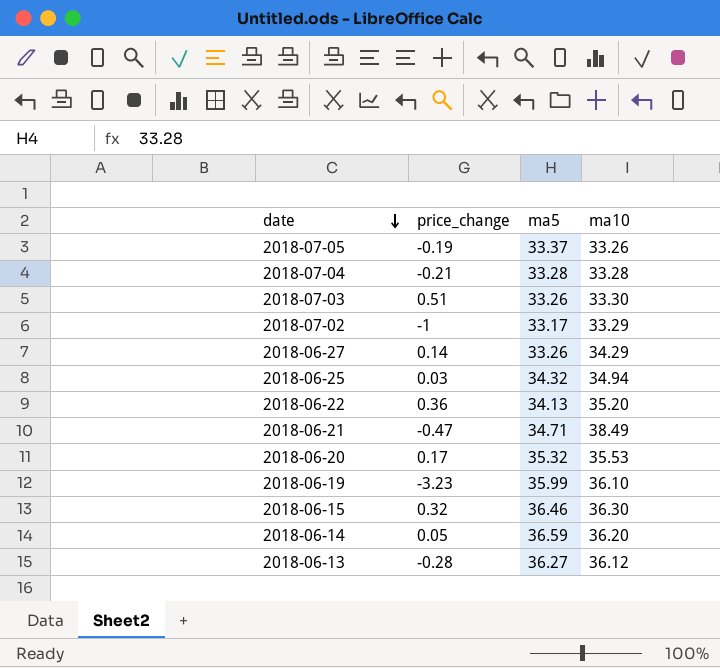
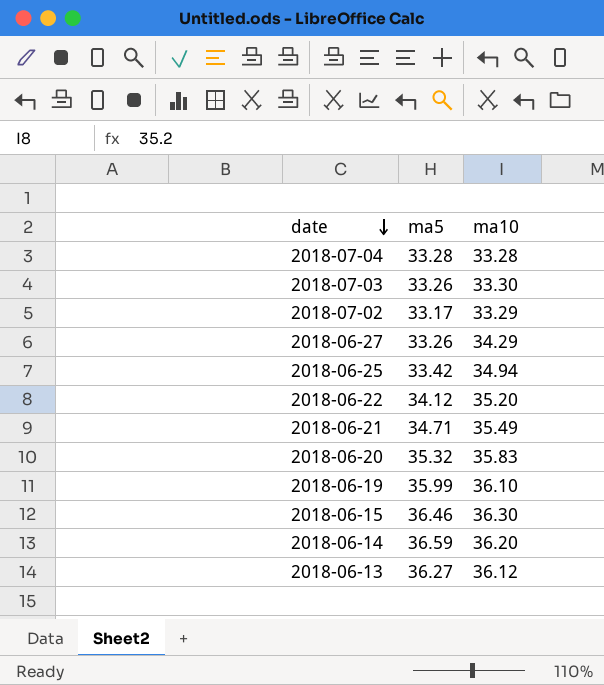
column price_change | position: 2 -> none
row 2018-07-05: -0.19 | 33.37 | 33.26 -> none
2018-06-25 | ma5: 34.32 -> 33.42
2018-06-22 | ma5: 34.13 -> 34.12
2018-06-21 | ma10: 38.49 -> 35.49
2018-06-20 | ma10: 35.53 -> 35.83

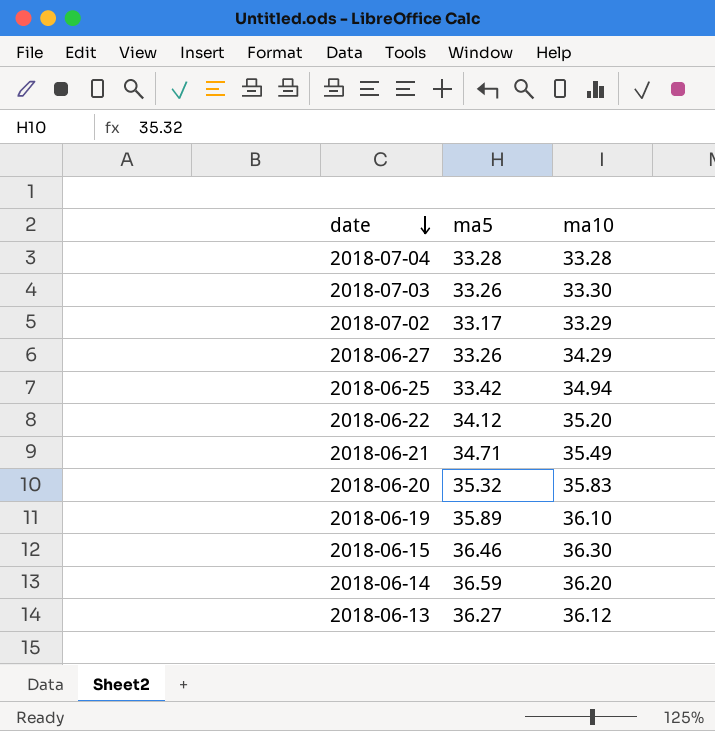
2018-06-19 | ma5: 35.99 -> 35.89

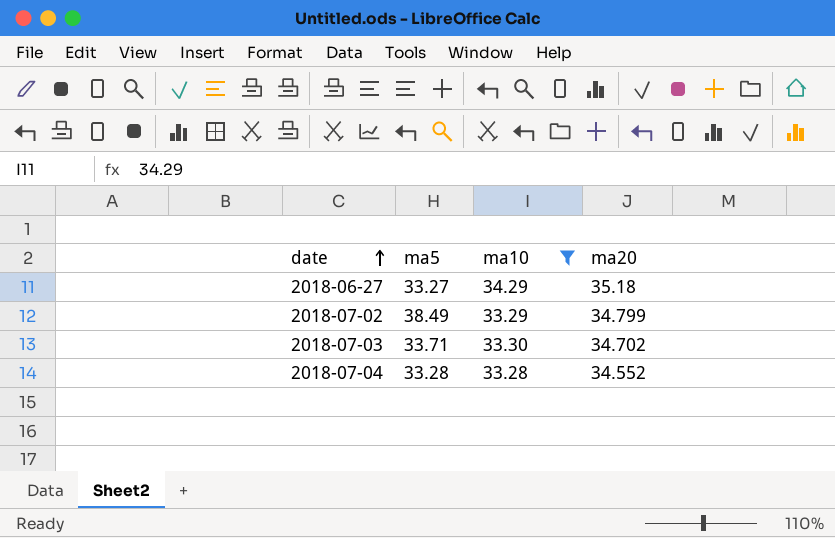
filter: none -> ma10 <= 34.29
row order: date descending -> date ascending
column ma20 | position: none -> 4
2018-06-27 | ma5: 33.26 -> 33.27
2018-07-02 | ma5: 33.17 -> 38.49
2018-07-03 | ma5: 33.26 -> 33.71

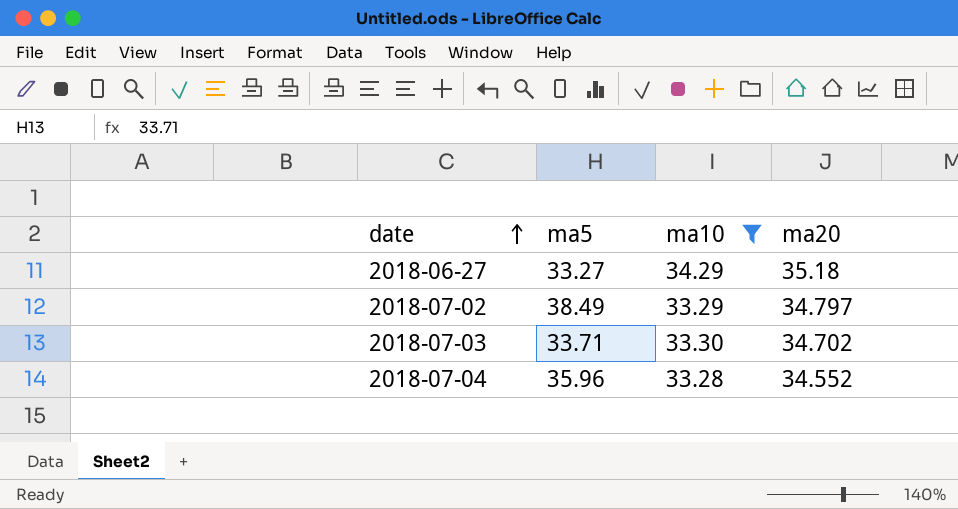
2018-07-02 | ma20: 34.799 -> 34.797
2018-07-04 | ma5: 33.28 -> 35.96

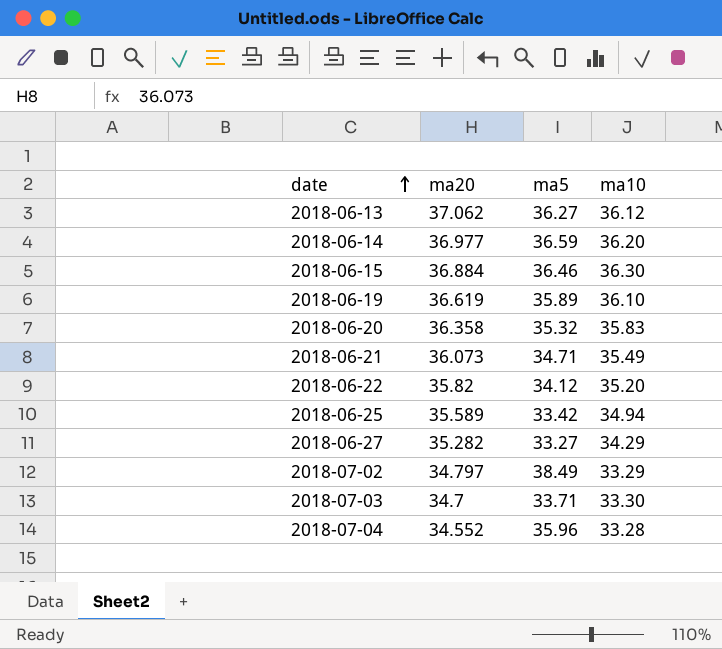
filter: ma10 <= 34.29 -> none
column ma20 | position: 4 -> 2
2018-06-27 | ma20: 35.18 -> 35.282
2018-07-03 | ma20: 34.702 -> 34.7

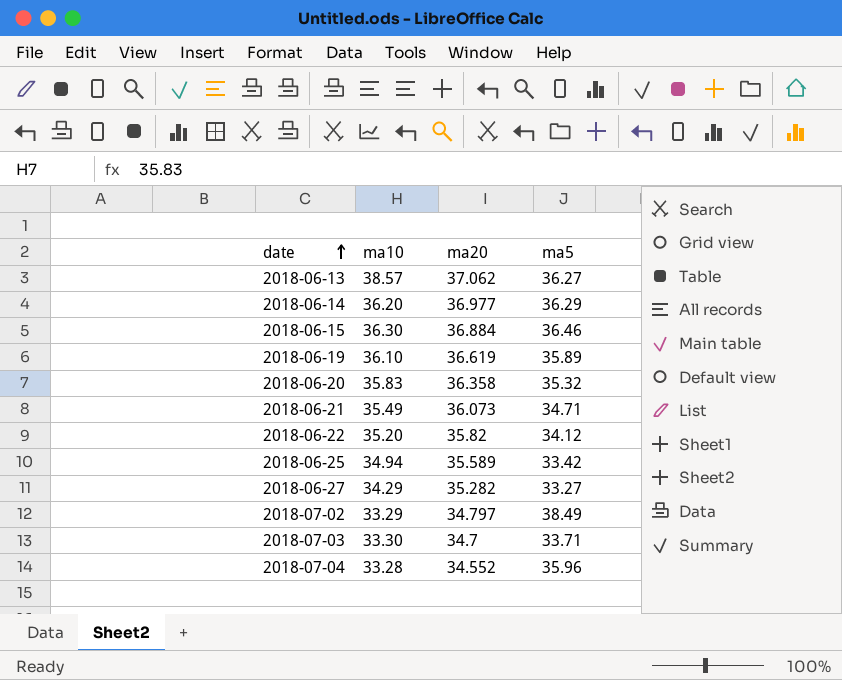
column ma10 | position: 4 -> 2
2018-06-13 | ma10: 36.12 -> 38.57
2018-06-14 | ma5: 36.59 -> 36.29

